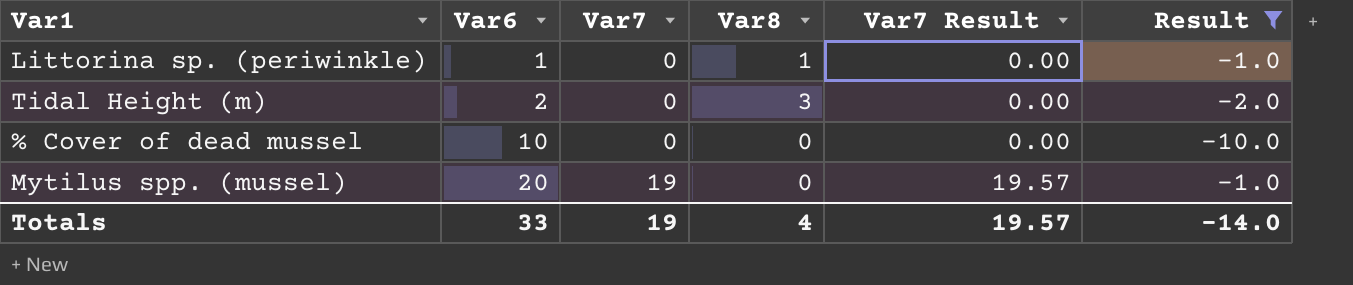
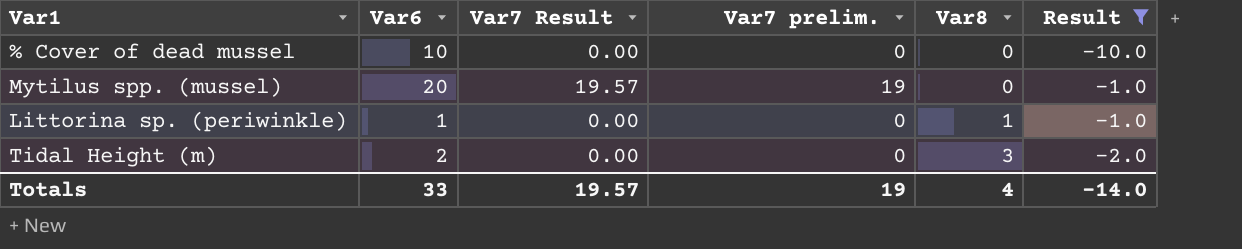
row order: Var6 ascending -> Var8 ascending
column Var7 Result | position: 5 -> 3
column name: Var7 -> Var7 prelim.

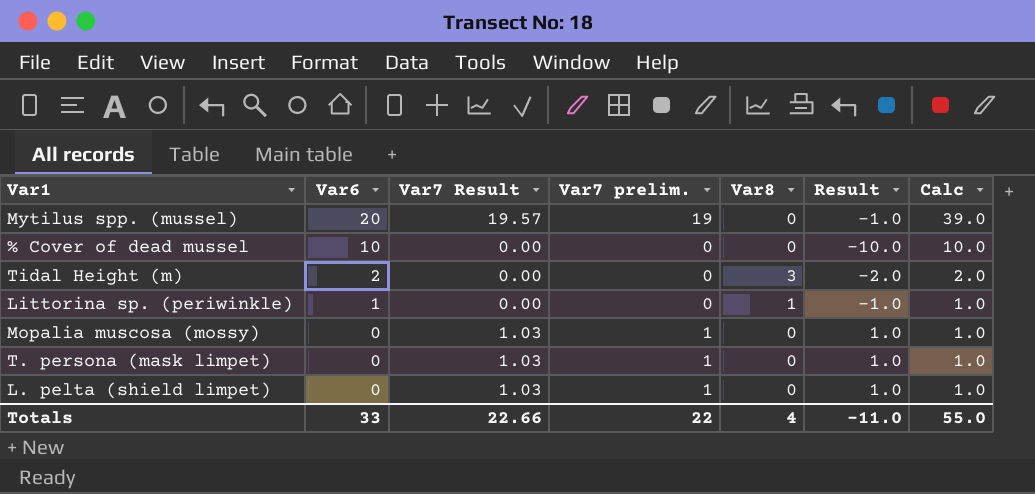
filter: Result != 1.0 -> none
row order: Var8 ascending -> Var6 descending
column Calc | formula: none -> [Var6] + [Var7 prelim.]
Totals | Var7 Result: 19.57 -> 22.66
Totals | Var7 prelim.: 19 -> 22
Totals | Result: -14.0 -> -11.0

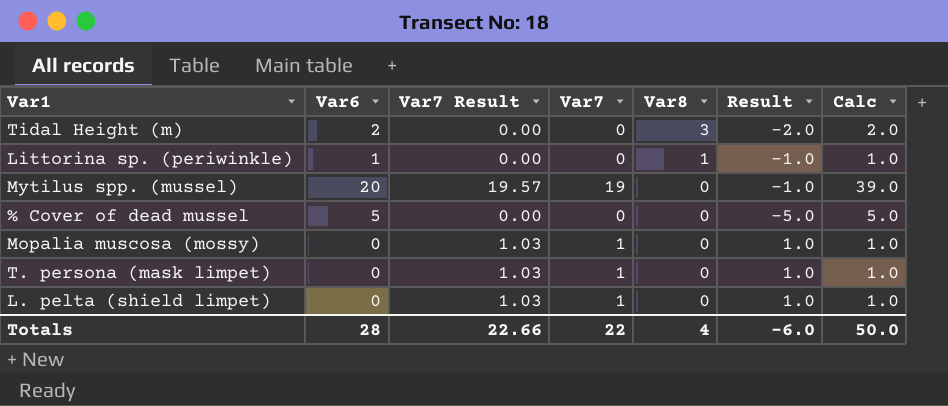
row order: Var6 descending -> Var8 descending
column name: Var7 prelim. -> Var7
% Cover of dead mussel | Var6: 10 -> 5
% Cover of dead mussel | Result: -10.0 -> -5.0
% Cover of dead mussel | Calc: 10.0 -> 5.0
Totals | Var6: 33 -> 28
Totals | Result: -11.0 -> -6.0
Totals | Calc: 55.0 -> 50.0

